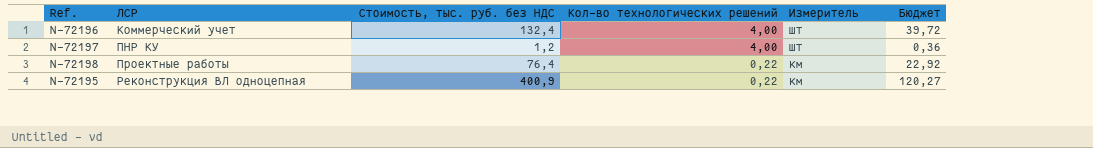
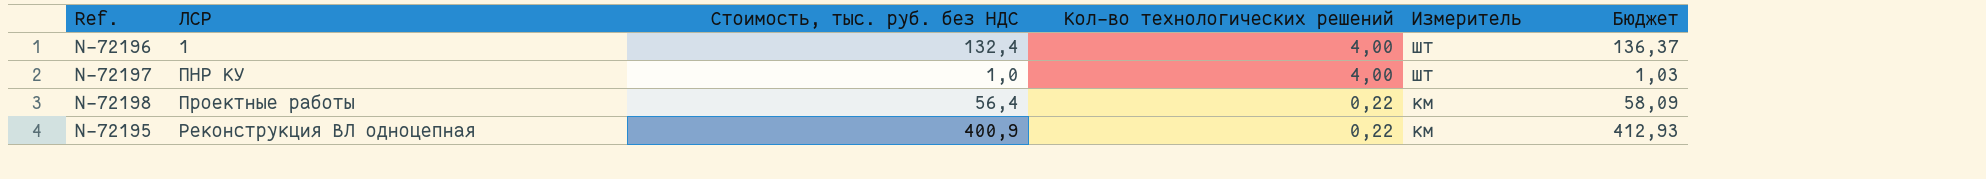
column Бюджет | formula: [Стоимость, тыс. руб. без НДС] * 0,3 -> [Стоимость, тыс. руб. без НДС] * 1,03
N-72196 | ЛСР: Коммерческий учет -> 1
N-72197 | Стоимость, тыс. руб. без НДС: 1,2 -> 1,0
N-72198 | Стоимость, тыс. руб. без НДС: 76,4 -> 56,4

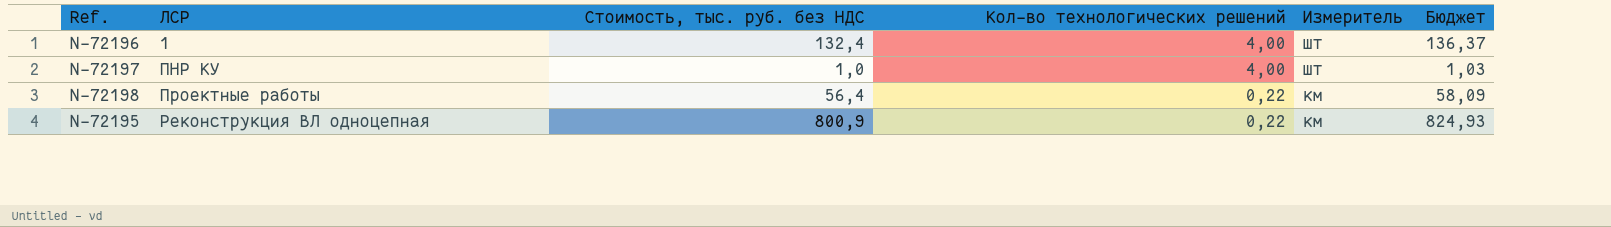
N-72195 | Стоимость, тыс. руб. без НДС: 400,9 -> 800,9
N-72195 | Бюджет: 412,93 -> 824,93

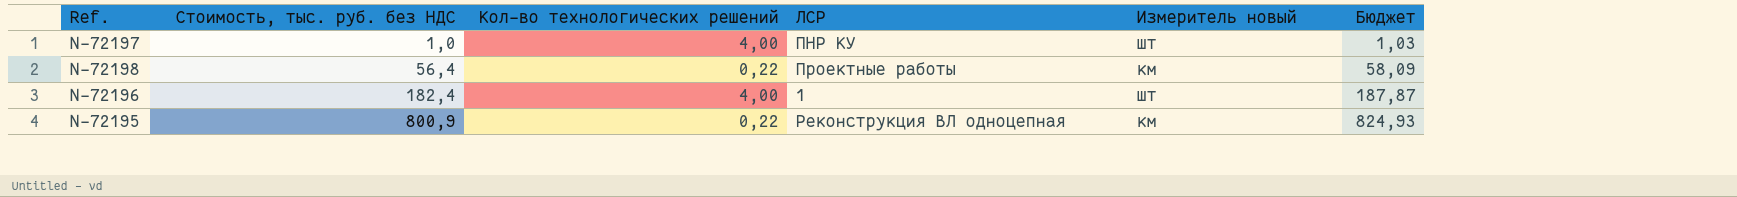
row order: ЛСР ascending -> Стоимость, тыс. руб. без НДС ascending
column ЛСР | position: 2 -> 4
column name: Измеритель -> Измеритель новый
N-72196 | Стоимость, тыс. руб. без НДС: 132,4 -> 182,4
N-72196 | Бюджет: 136,37 -> 187,87

